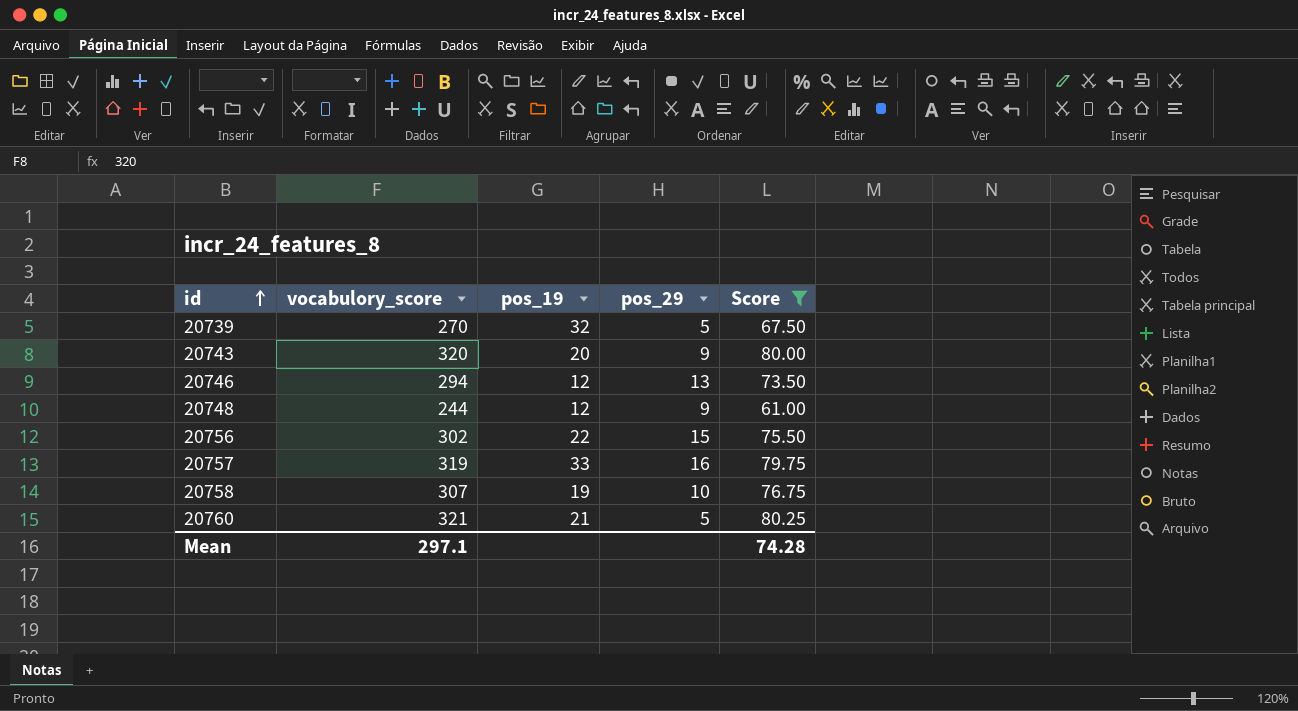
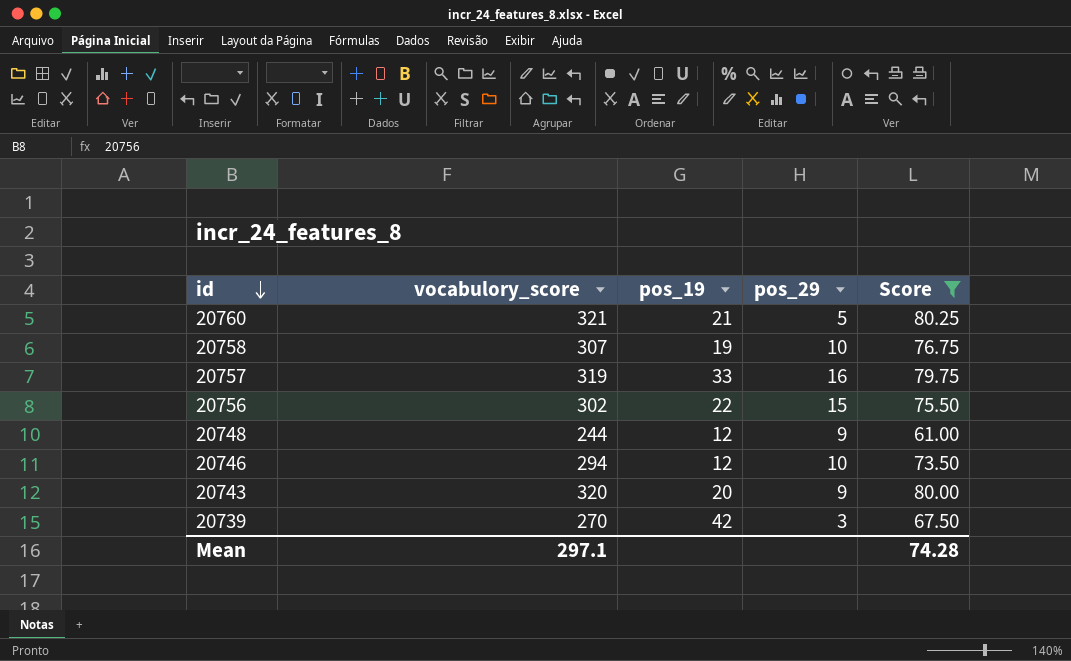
row order: id ascending -> id descending
20746 | pos_29: 13 -> 10
20739 | pos_19: 32 -> 42
20739 | pos_29: 5 -> 3

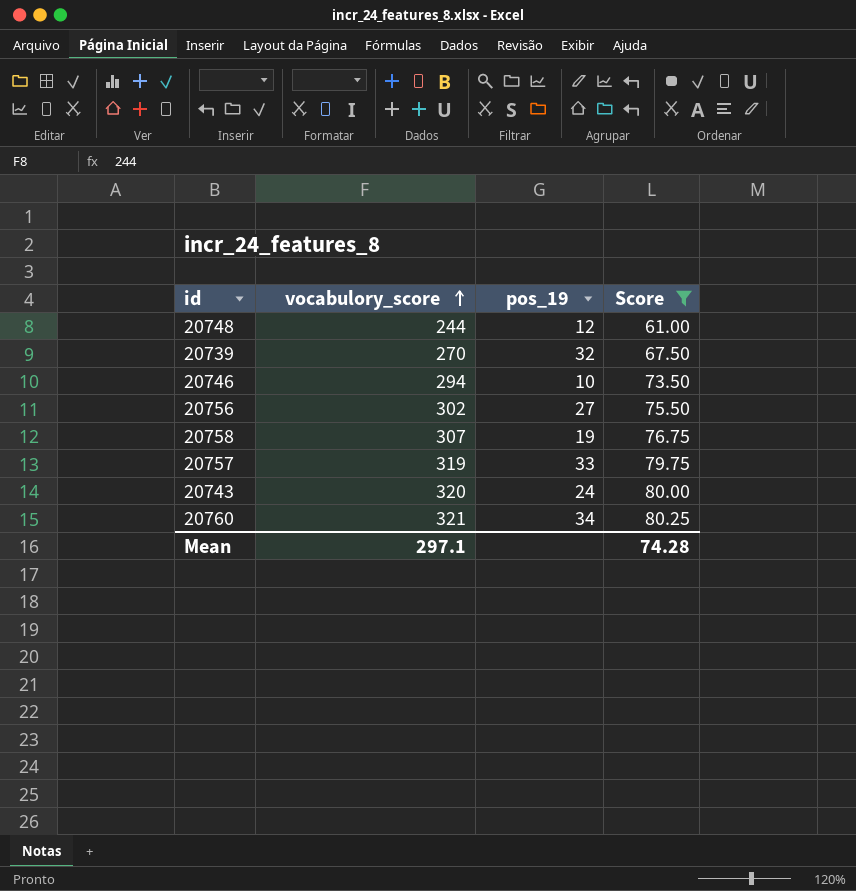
row order: id descending -> vocabulory_score ascending
column pos_29 | position: 4 -> none
20739 | pos_19: 42 -> 32
20746 | pos_19: 12 -> 10
20756 | pos_19: 22 -> 27
20743 | pos_19: 20 -> 24
20760 | pos_19: 21 -> 34

